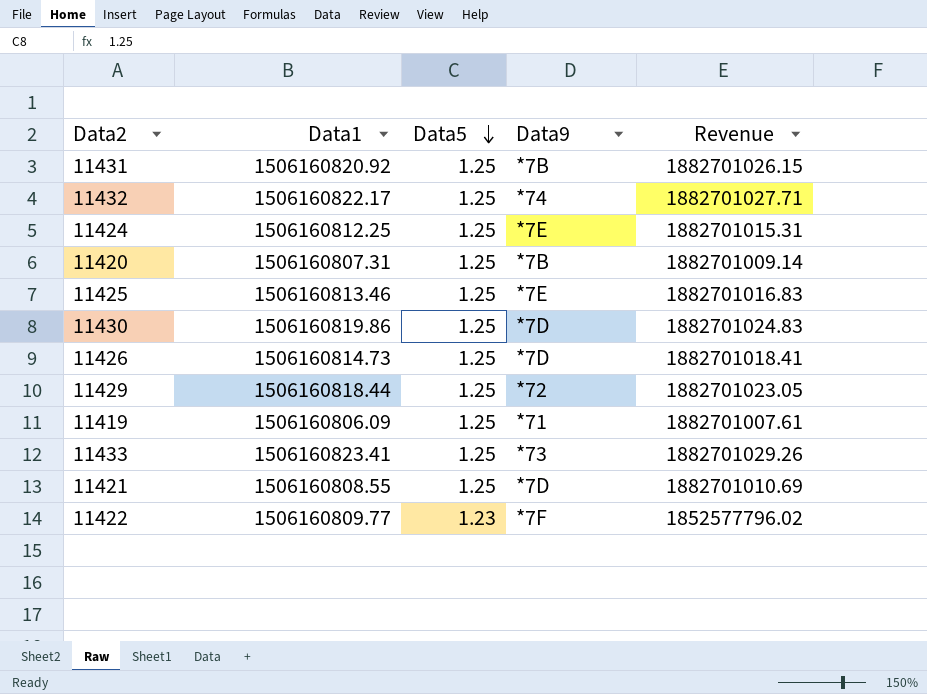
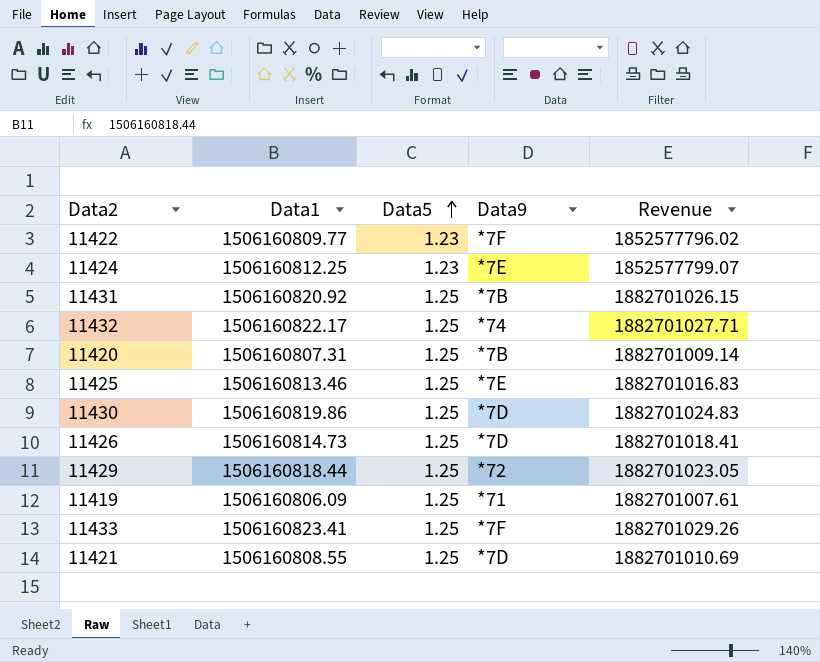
row order: Data5 descending -> Data5 ascending
11424 | Data5: 1.25 -> 1.23
11424 | Revenue: 1882701015.31 -> 1852577799.07
11433 | Data9: *73 -> *7F

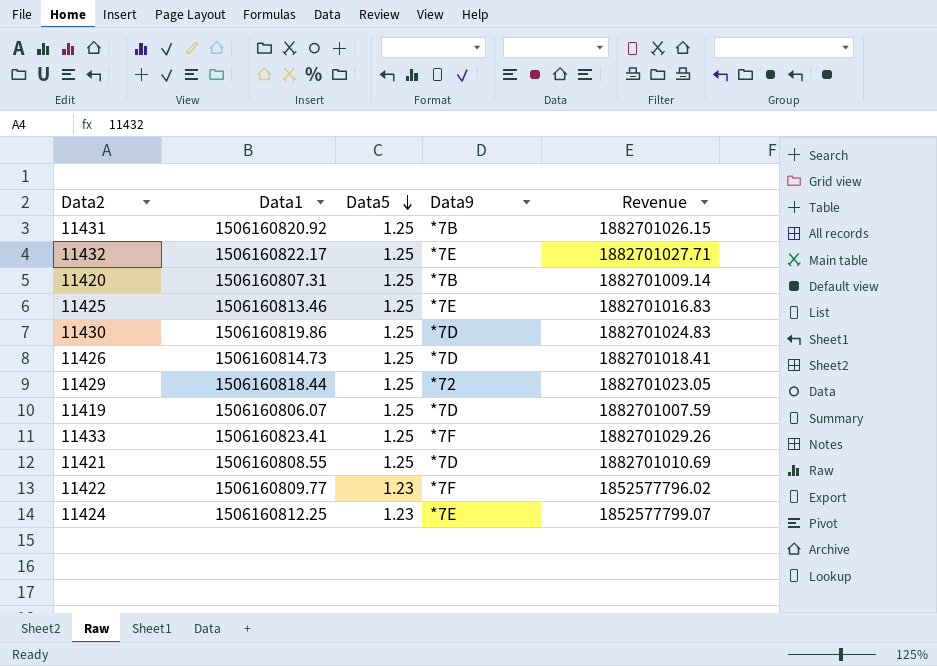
row order: Data5 ascending -> Data5 descending
11432 | Data9: *74 -> *7E
11419 | Data1: 1506160806.09 -> 1506160806.07
11419 | Data9: *71 -> *7D
11419 | Revenue: 1882701007.61 -> 1882701007.59

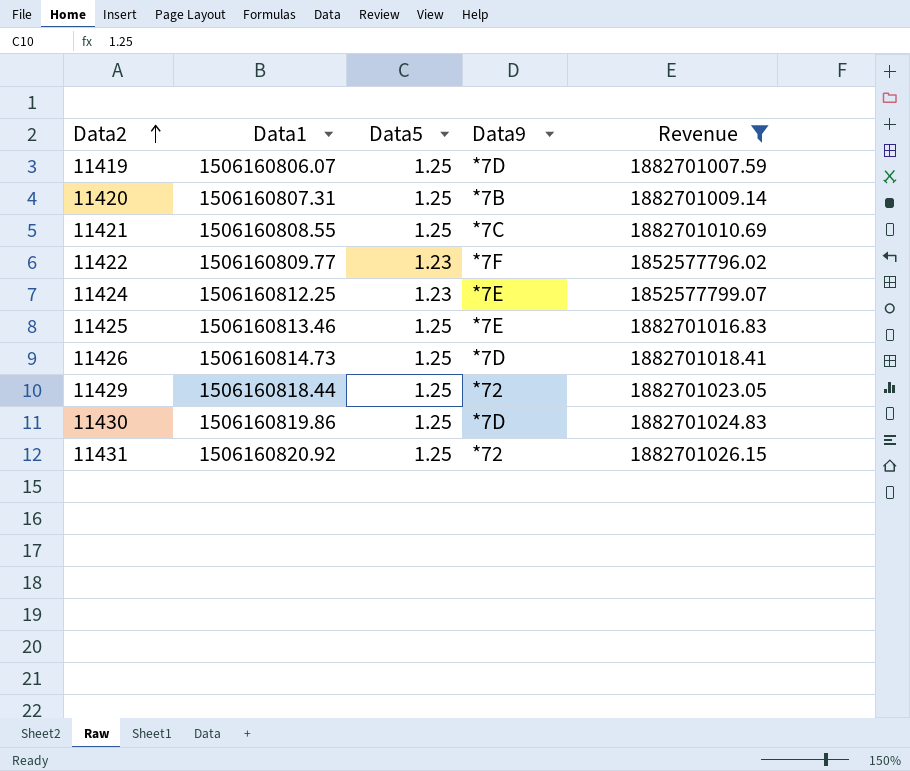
filter: none -> Revenue <= 1882701026.15
row order: Data5 descending -> Data2 ascending
11421 | Data9: *7D -> *7C
11431 | Data9: *7B -> *72

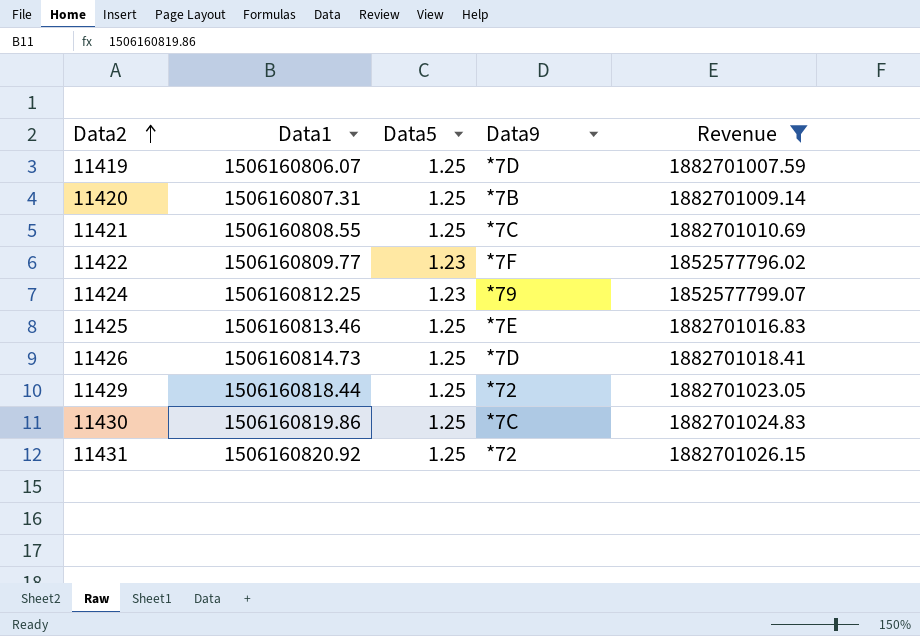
11424 | Data9: *7E -> *79
11430 | Data9: *7D -> *7C

